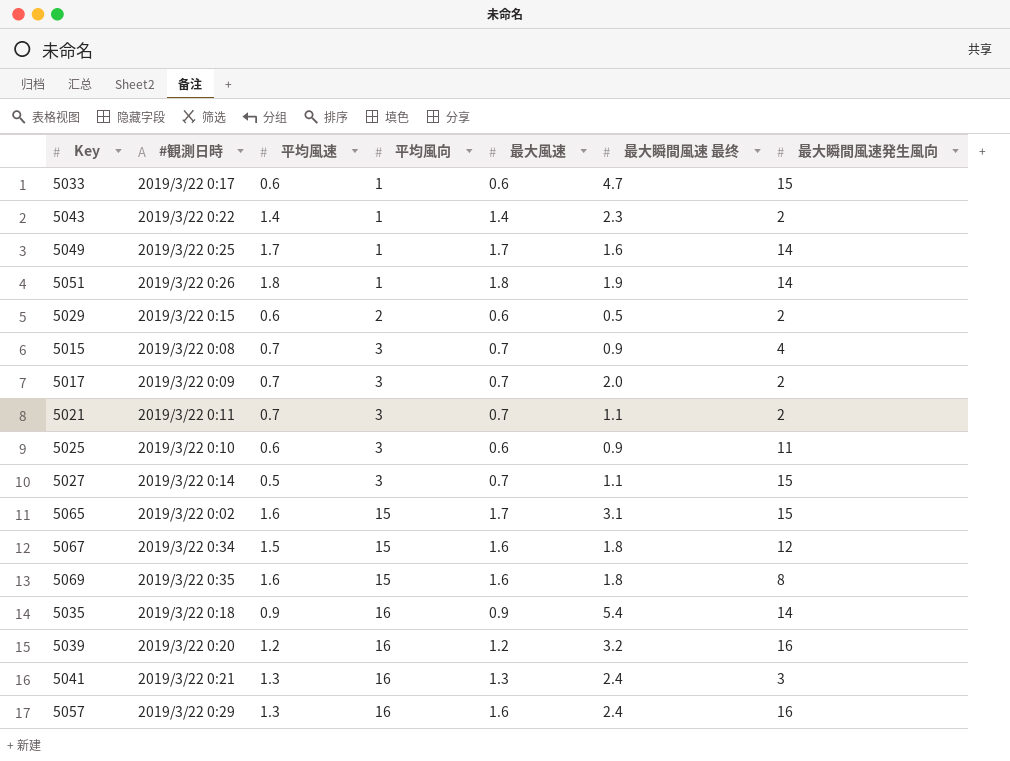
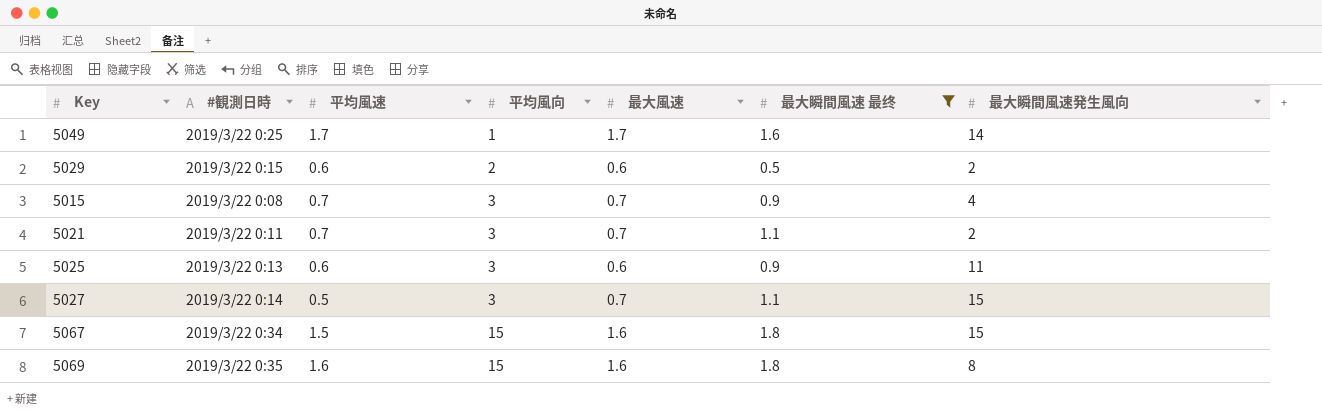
filter: none -> 最大瞬間風速 最终 <= 1.8
5025 | #観測日時: 2019/3/22 0:10 -> 2019/3/22 0:13
5067 | 最大瞬間風速発生風向: 12 -> 15

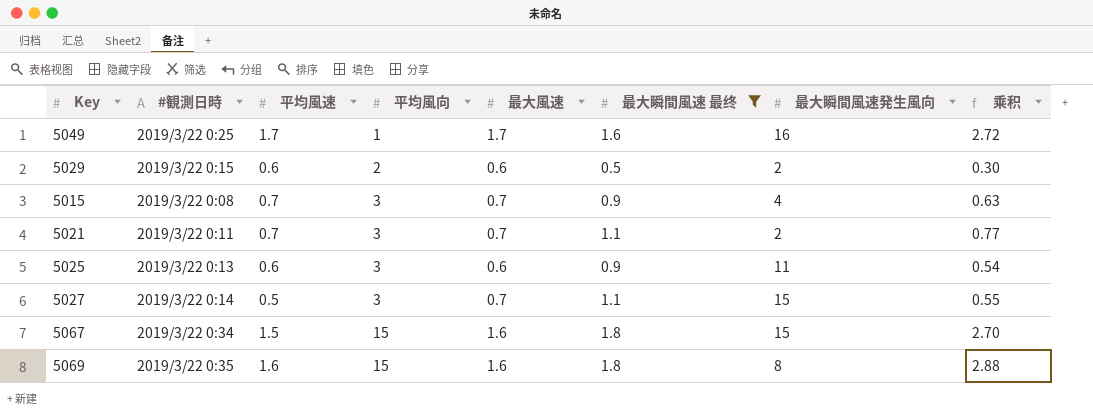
column 乘积 | formula: none -> [平均風速] * [最大瞬間風速 最终]
5049 | 最大瞬間風速発生風向: 14 -> 16

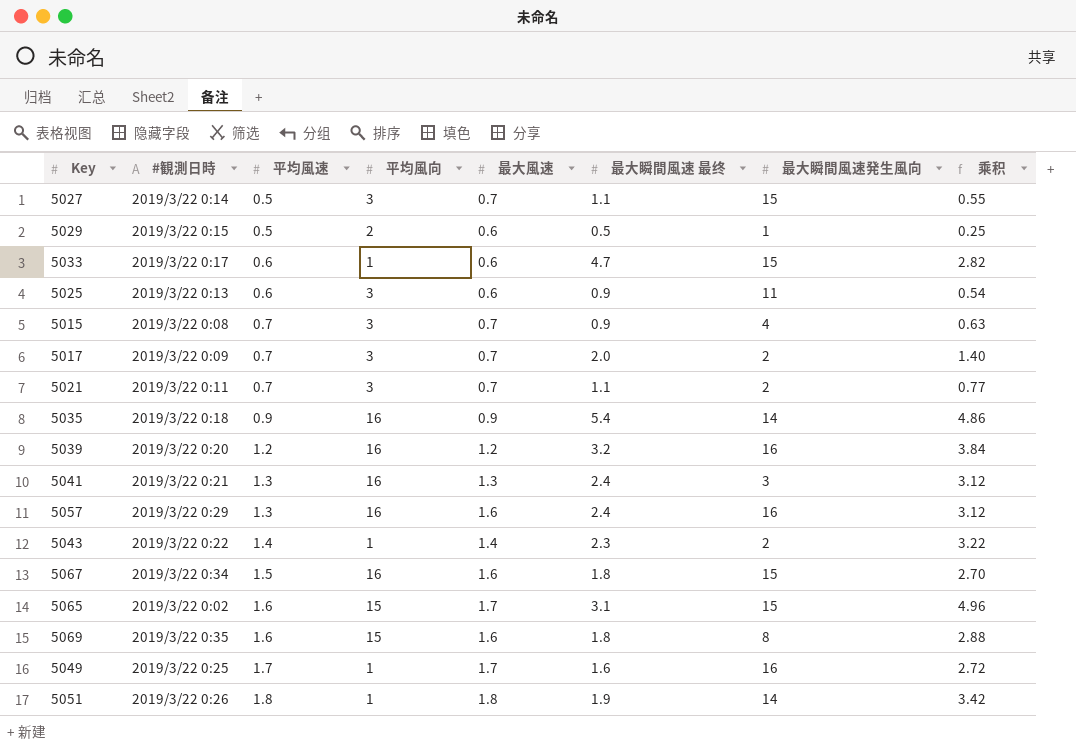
filter: 最大瞬間風速 最终 <= 1.8 -> none
row order: 平均風向 ascending -> 平均風速 ascending
5029 | 平均風速: 0.6 -> 0.5
5029 | 最大瞬間風速発生風向: 2 -> 1
5029 | 乘积: 0.30 -> 0.25
5067 | 平均風向: 15 -> 16

